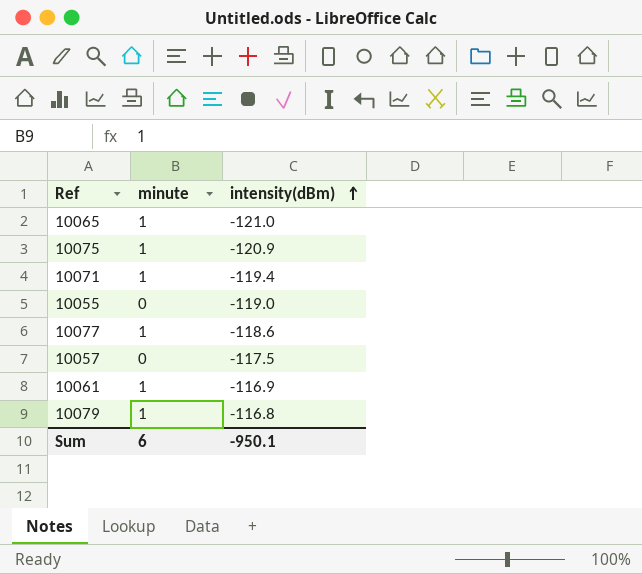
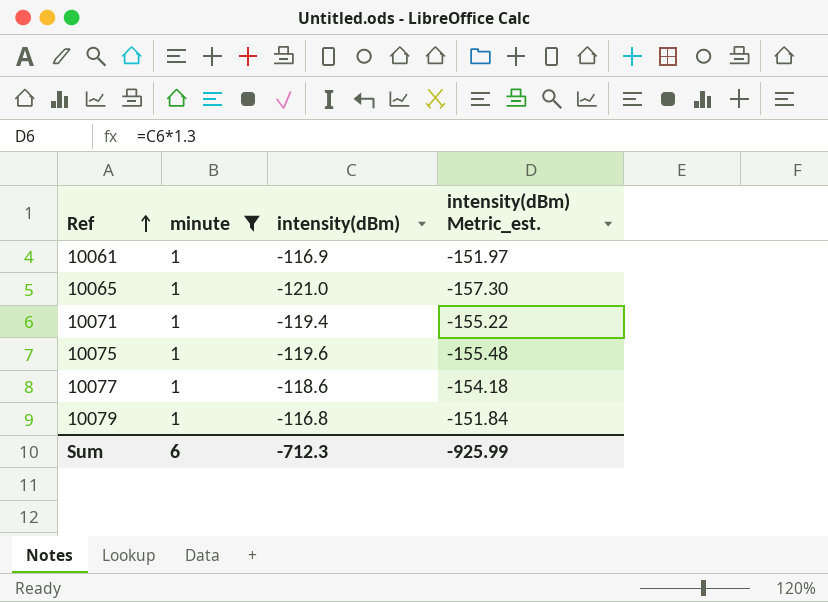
filter: none -> minute = 1
row order: intensity(dBm) ascending -> Ref ascending
column intensity(dBm) Metric_est. | formula: none -> [intensity(dBm)] * 1.3
10075 | intensity(dBm): -120.9 -> -119.6
Sum | intensity(dBm): -950.1 -> -712.3

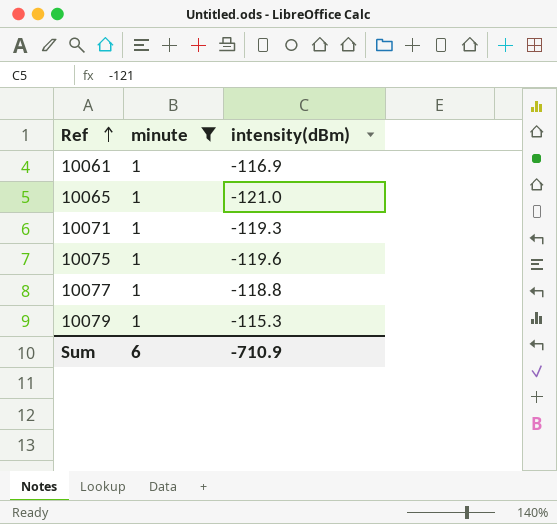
column intensity(dBm) Metric_est. | formula: [intensity(dBm)] * 1.3 -> none
10071 | intensity(dBm): -119.4 -> -119.3
10077 | intensity(dBm): -118.6 -> -118.8
10079 | intensity(dBm): -116.8 -> -115.3
Sum | intensity(dBm): -712.3 -> -710.9

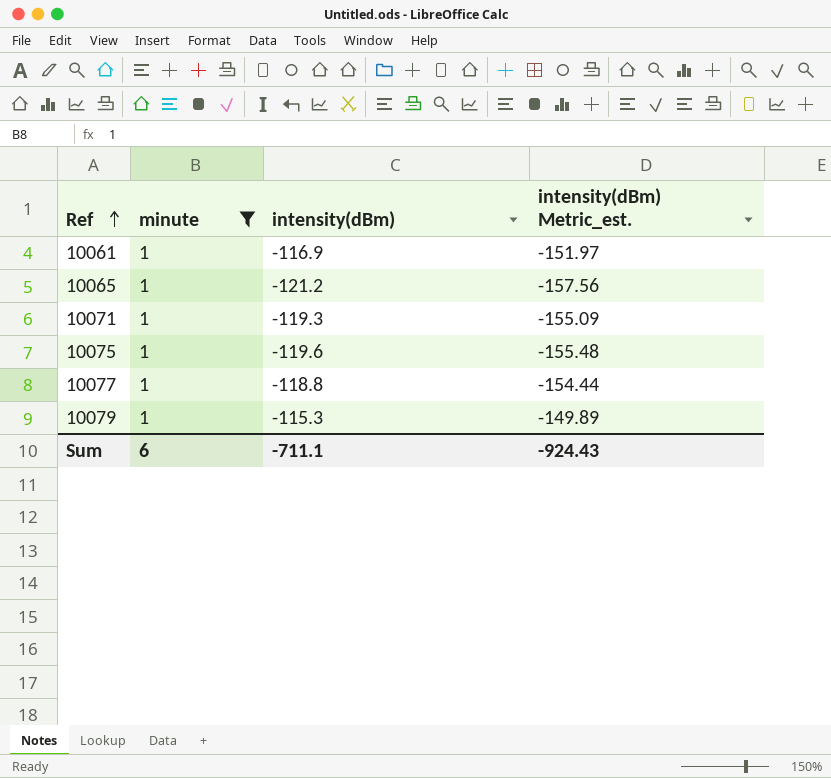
column intensity(dBm) Metric_est. | formula: none -> [intensity(dBm)] * 1.3
10065 | intensity(dBm): -121.0 -> -121.2
Sum | intensity(dBm): -710.9 -> -711.1

